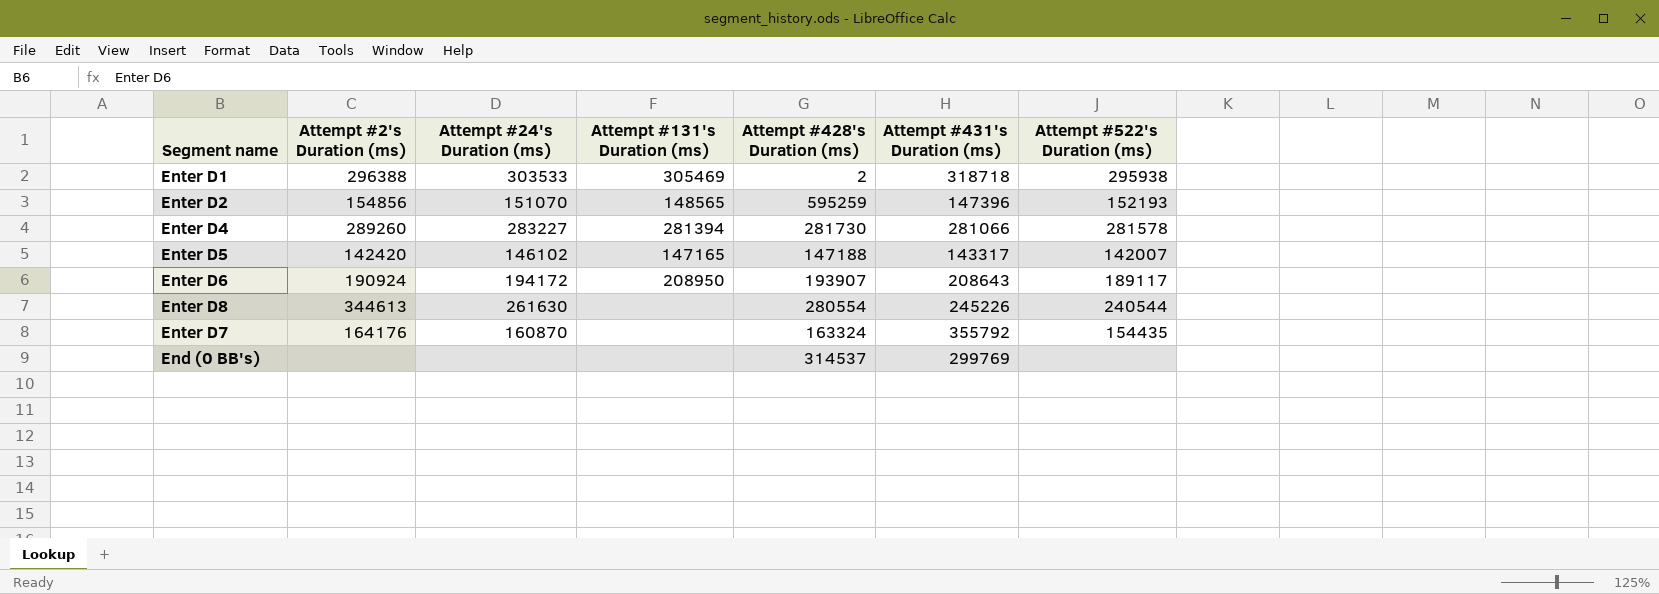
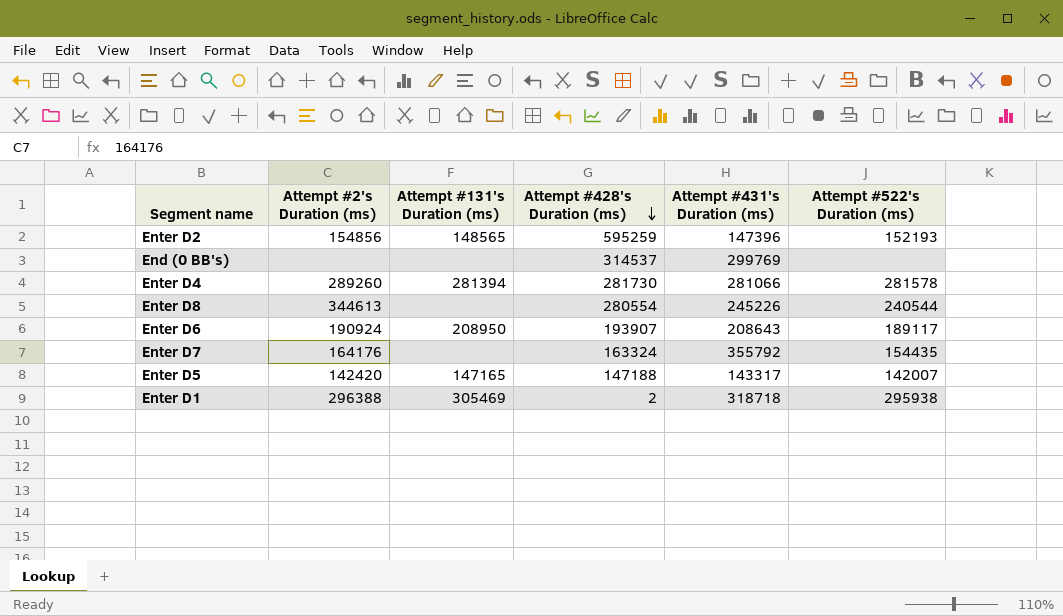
row order: none -> Attempt #428's Duration (ms) descending
column Attempt #24's Duration (ms) | position: 3 -> none

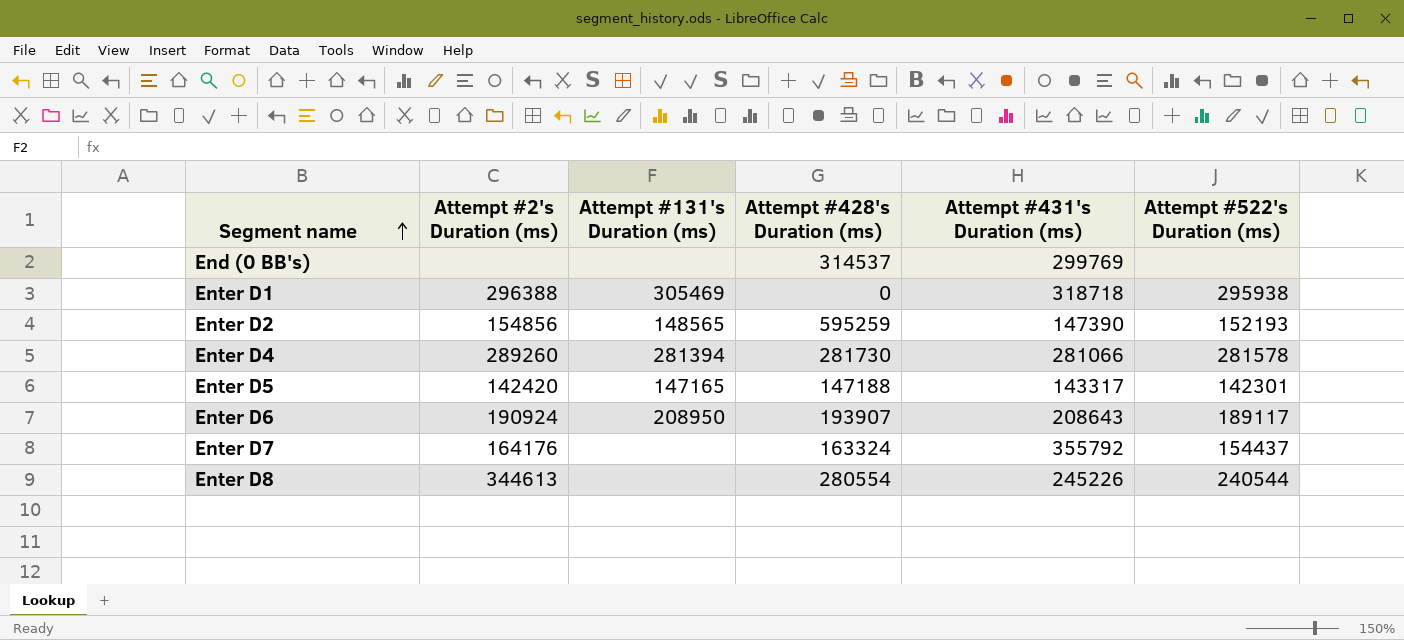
row order: Attempt #428's Duration (ms) descending -> Segment name ascending
Enter D1 | Attempt #428's Duration (ms): 2 -> 0
Enter D2 | Attempt #431's Duration (ms): 147396 -> 147390
Enter D5 | Attempt #522's Duration (ms): 142007 -> 142301
Enter D7 | Attempt #522's Duration (ms): 154435 -> 154437

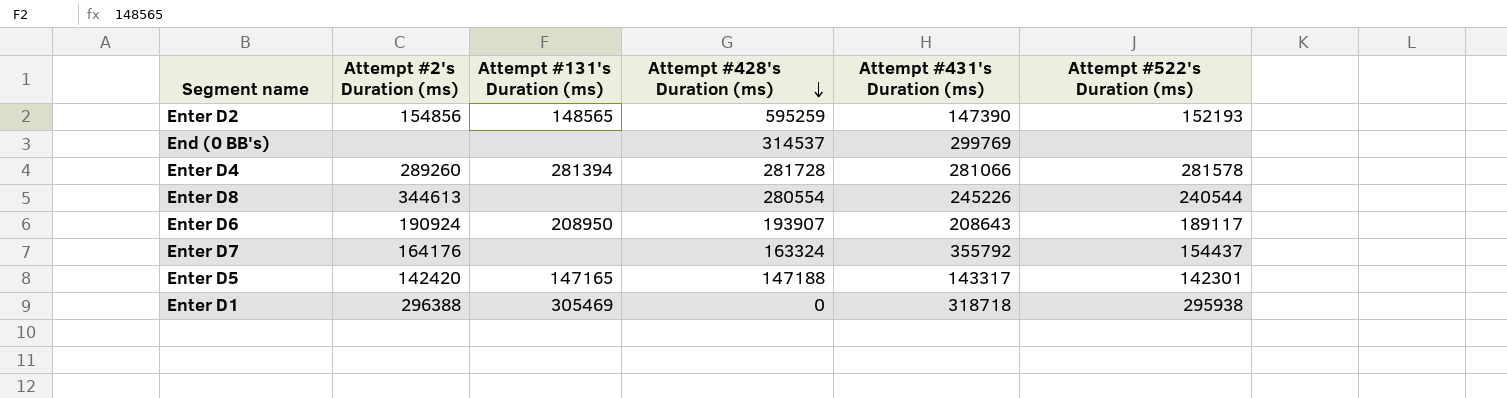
row order: Segment name ascending -> Attempt #428's Duration (ms) descending
Enter D4 | Attempt #428's Duration (ms): 281730 -> 281728

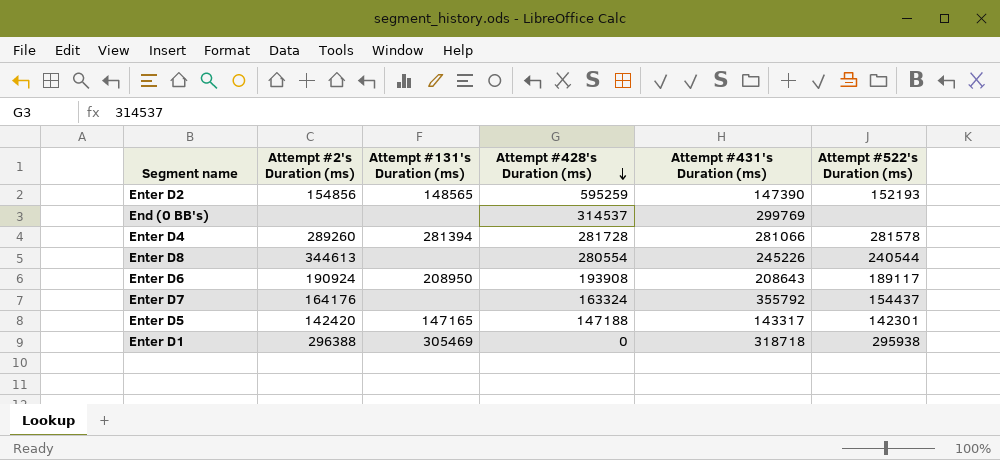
Enter D6 | Attempt #428's Duration (ms): 193907 -> 193908

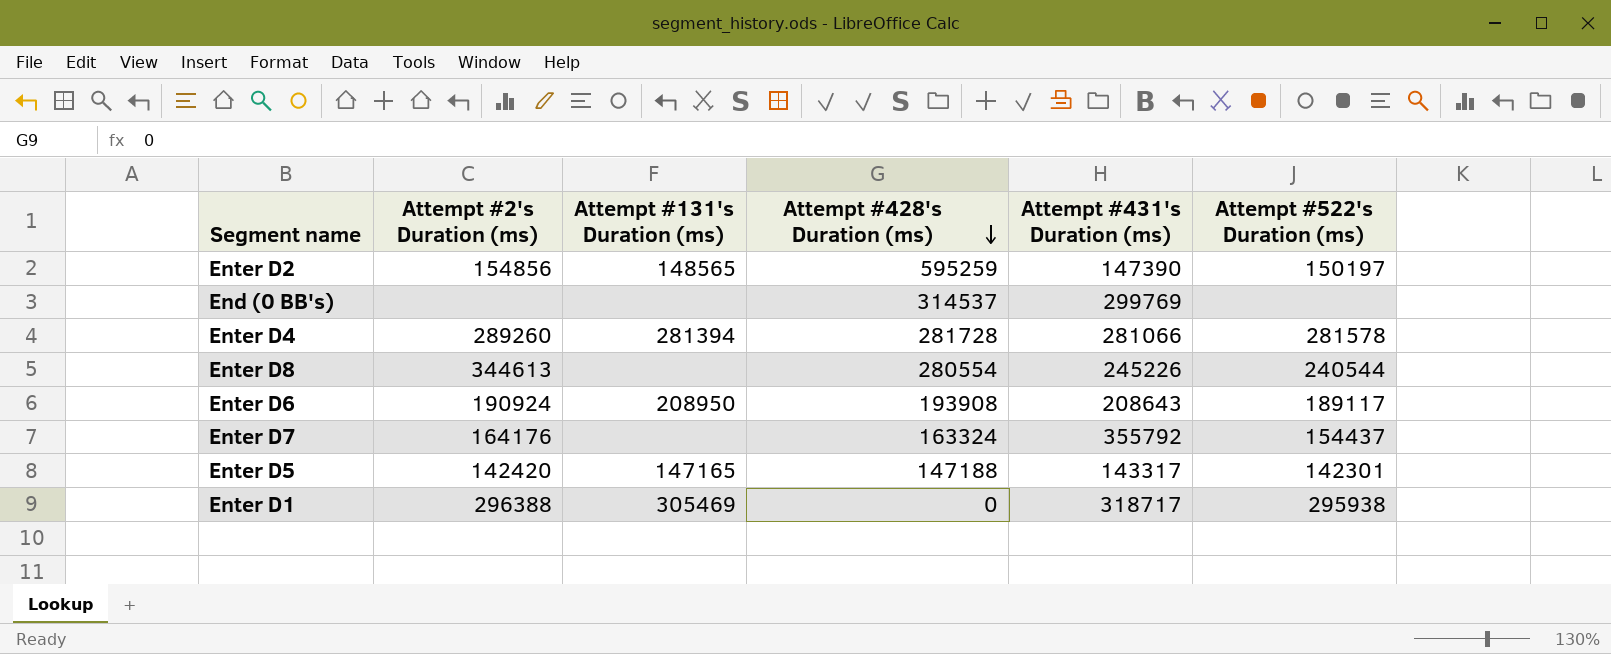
Enter D2 | Attempt #522's Duration (ms): 152193 -> 150197
Enter D1 | Attempt #431's Duration (ms): 318718 -> 318717

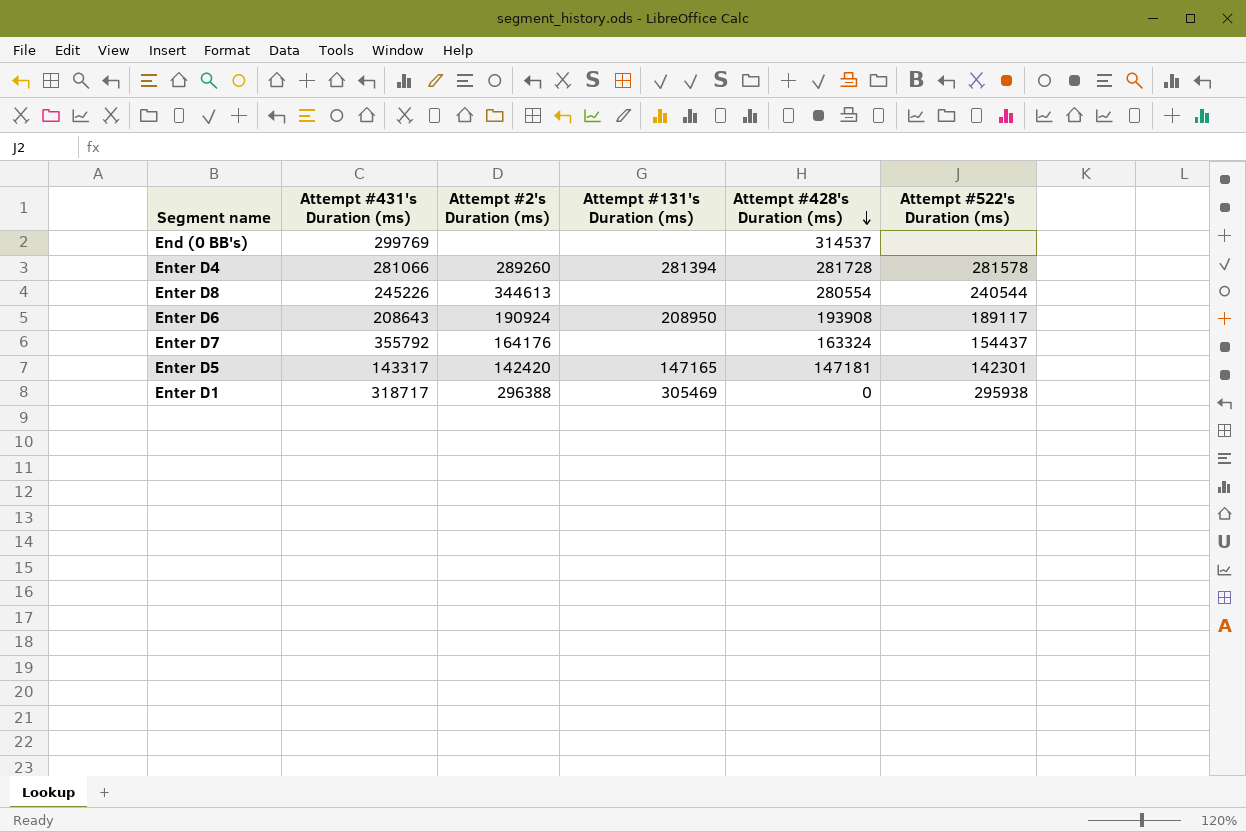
column Attempt #431's Duration (ms) | position: 5 -> 2
row Enter D2: 154856 | 148565 | 595259 | 147390 | 150197 -> none
Enter D5 | Attempt #428's Duration (ms): 147188 -> 147181

